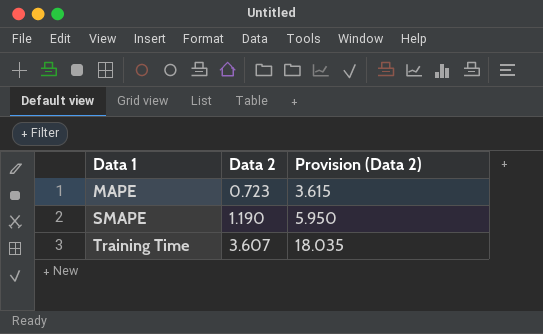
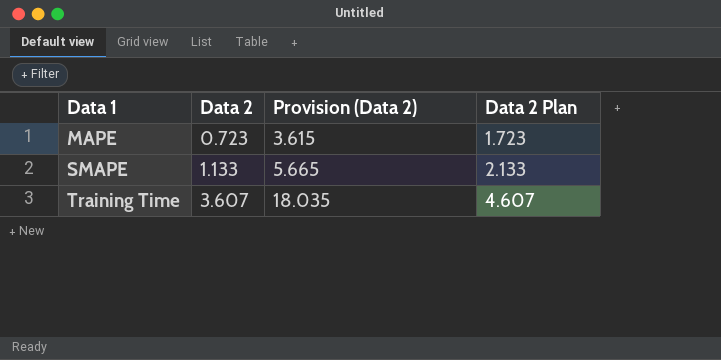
column Data 2 Plan | formula: none -> [Data 2] + 1
SMAPE | Data 2: 1.190 -> 1.133
SMAPE | Provision (Data 2): 5.950 -> 5.665

